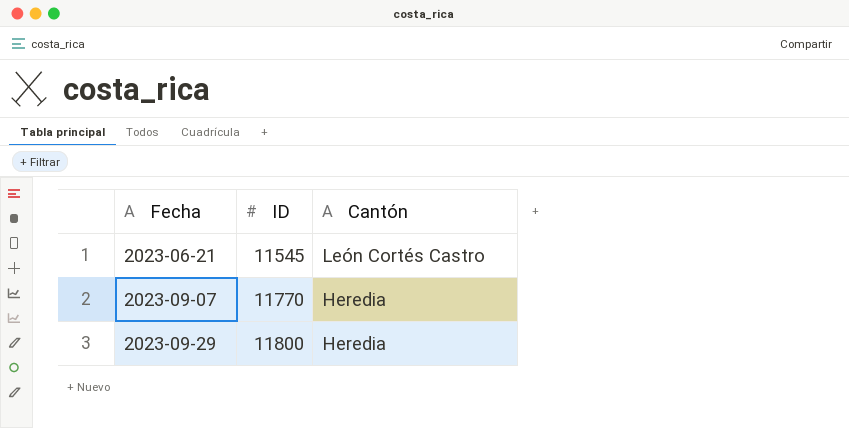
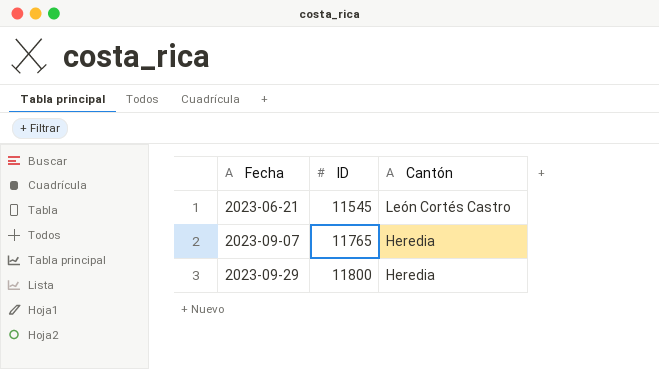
2023-09-07 | ID: 11770 -> 11765

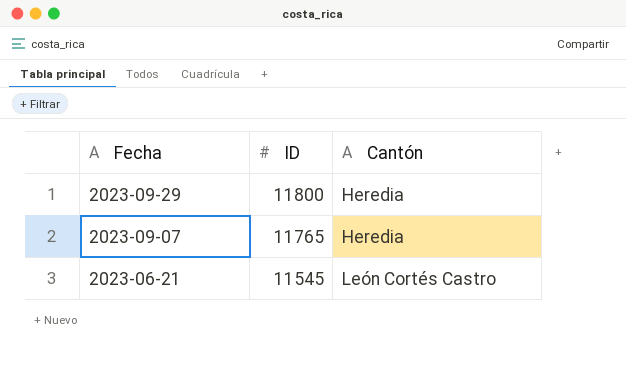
row order: Fecha ascending -> Fecha descending

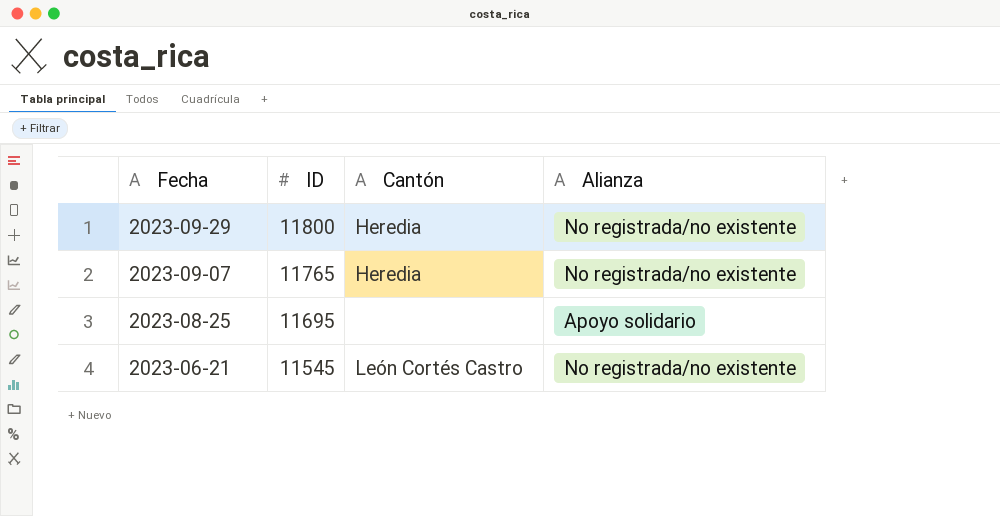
column Alianza | position: none -> 4
row 2023-08-25: none -> 11695 | none | Apoyo solidario

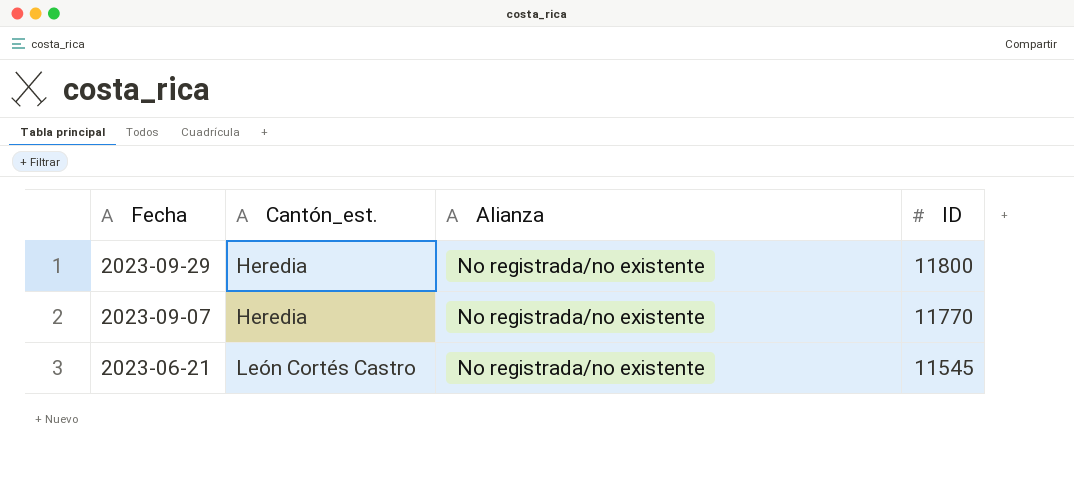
column name: Cantón -> Cantón_est.
column ID | position: 2 -> 4
row 2023-08-25: 11695 | none | Apoyo solidario -> none
2023-09-07 | ID: 11765 -> 11770

